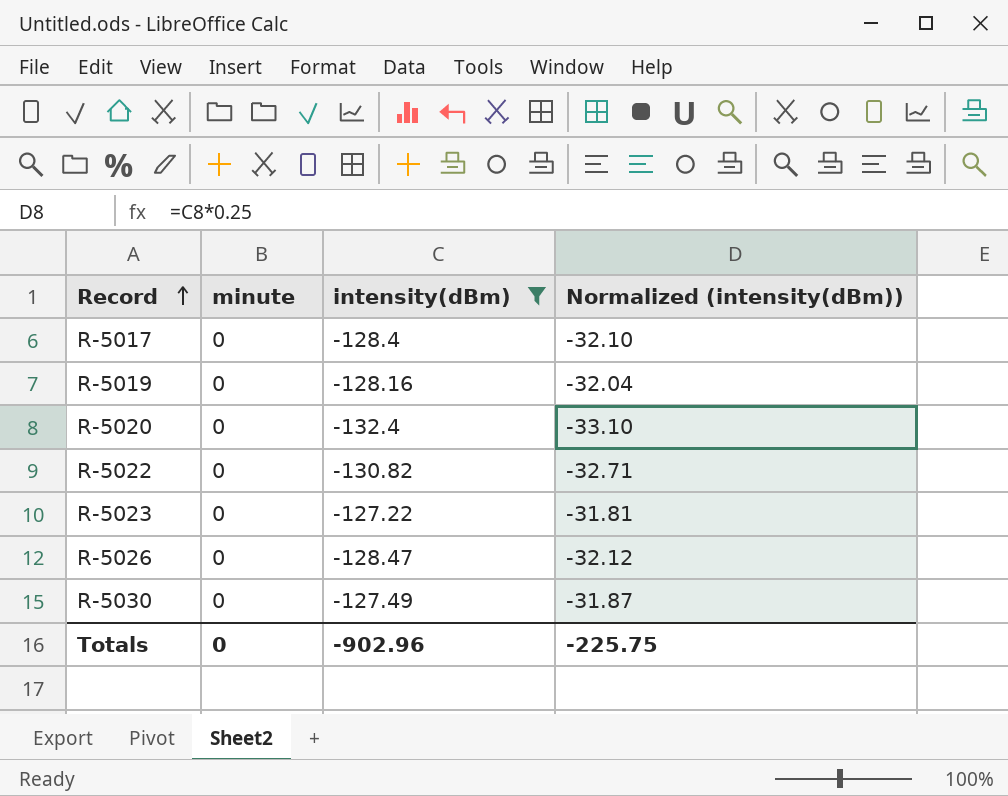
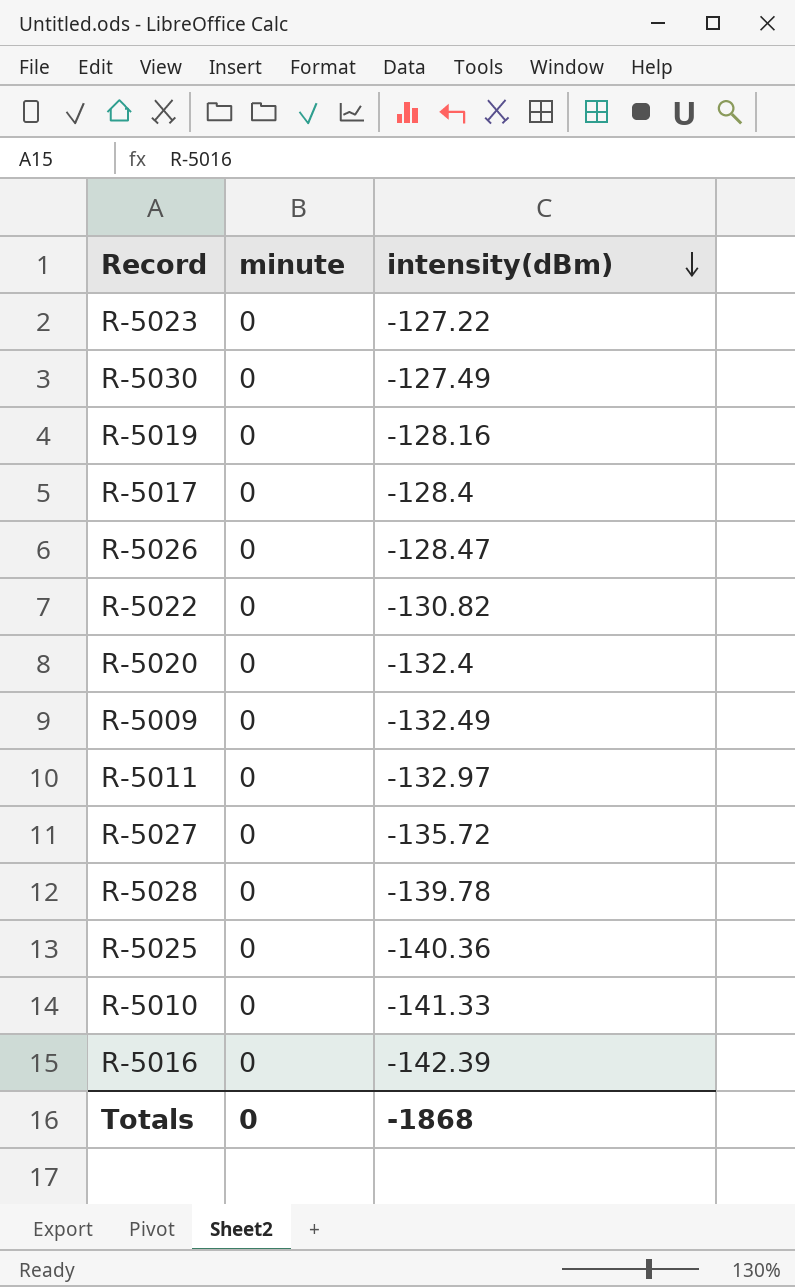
filter: intensity(dBm) >= -132.4 -> none
row order: Record ascending -> intensity(dBm) descending
column Normalized (intensity(dBm)) | formula: [intensity(dBm)] * 0.25 -> none
Totals | intensity(dBm): -902.96 -> -1868

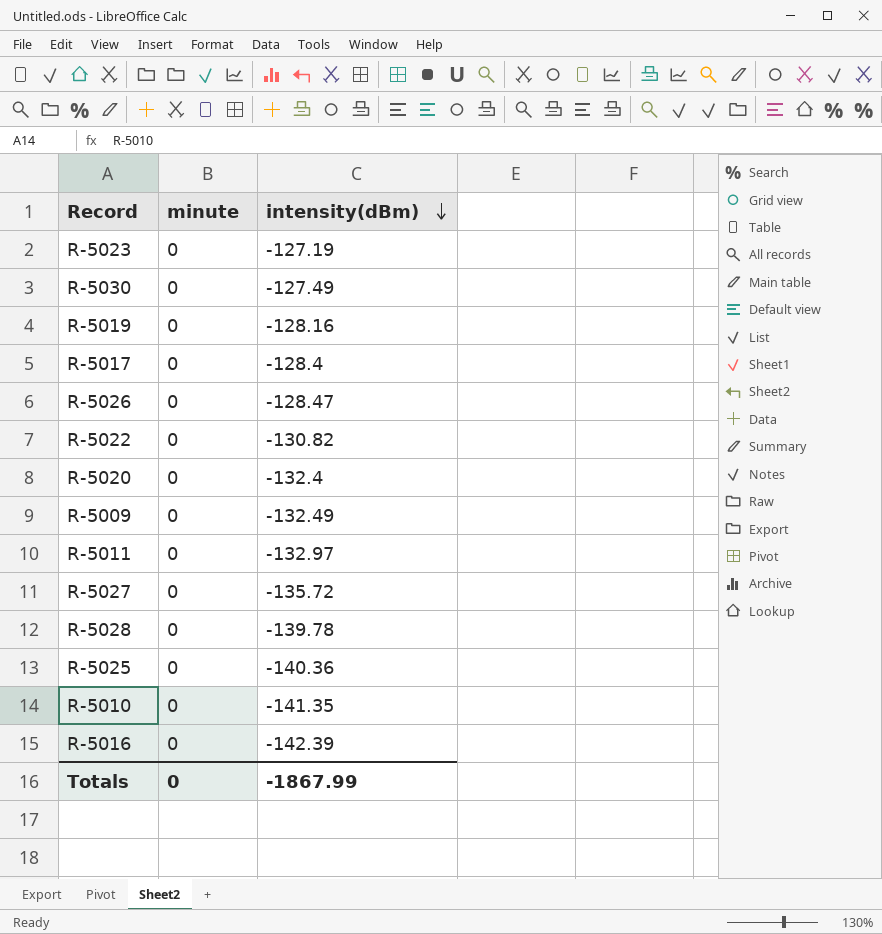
R-5023 | intensity(dBm): -127.22 -> -127.19
R-5010 | intensity(dBm): -141.33 -> -141.35
Totals | intensity(dBm): -1868 -> -1867.99

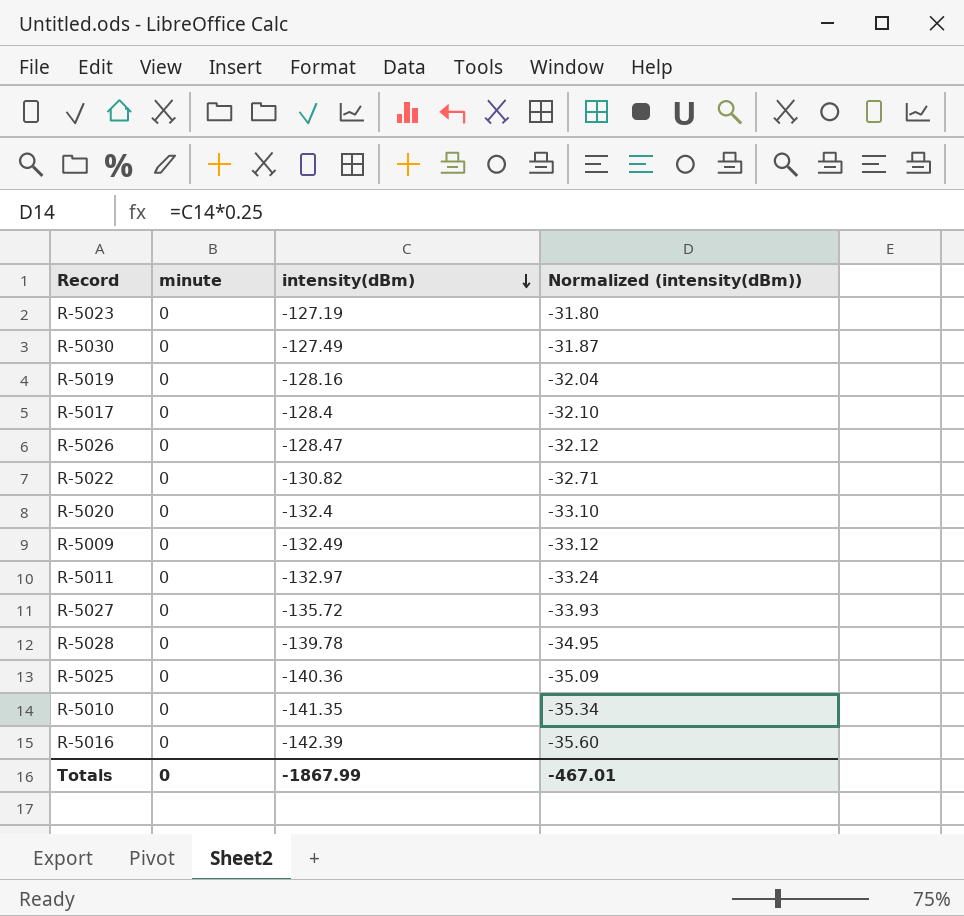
column Normalized (intensity(dBm)) | formula: none -> [intensity(dBm)] * 0.25

